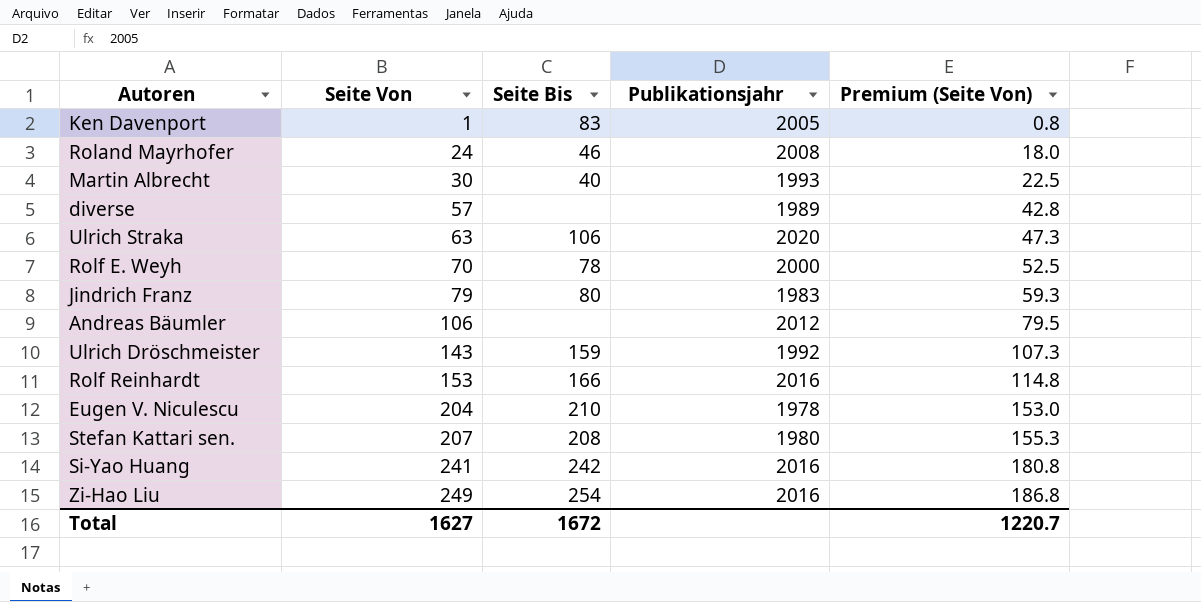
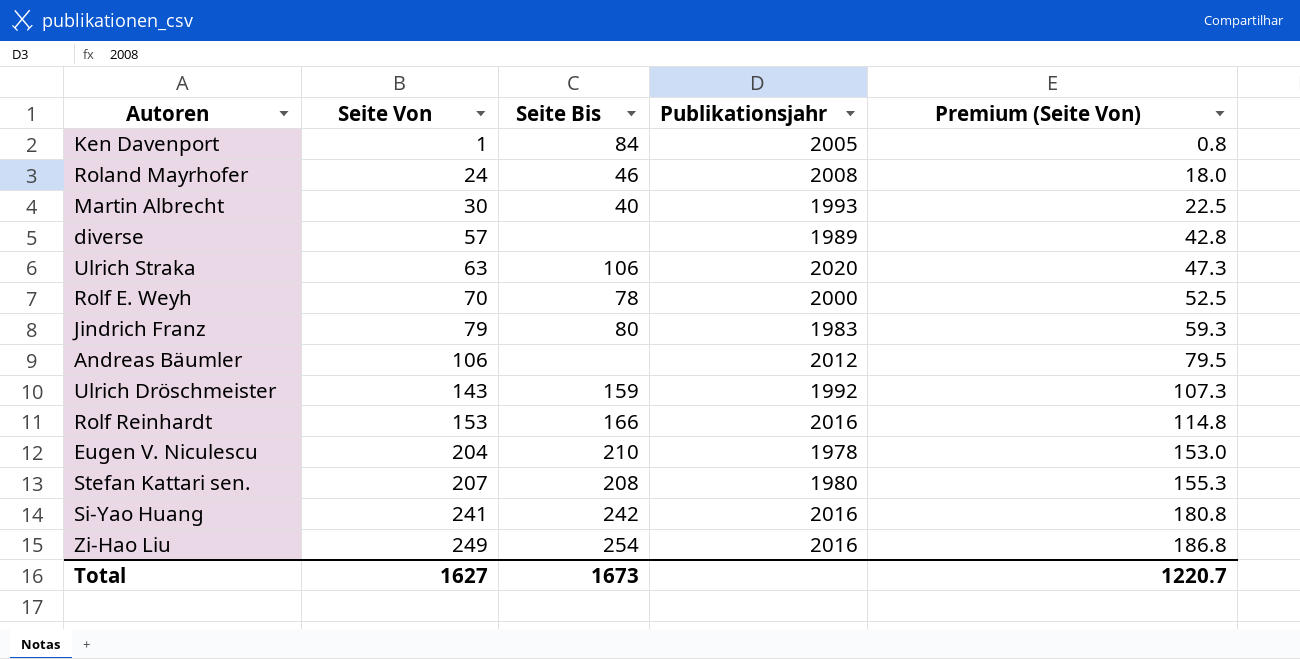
Ken Davenport | Seite Bis: 83 -> 84
Total | Seite Bis: 1672 -> 1673

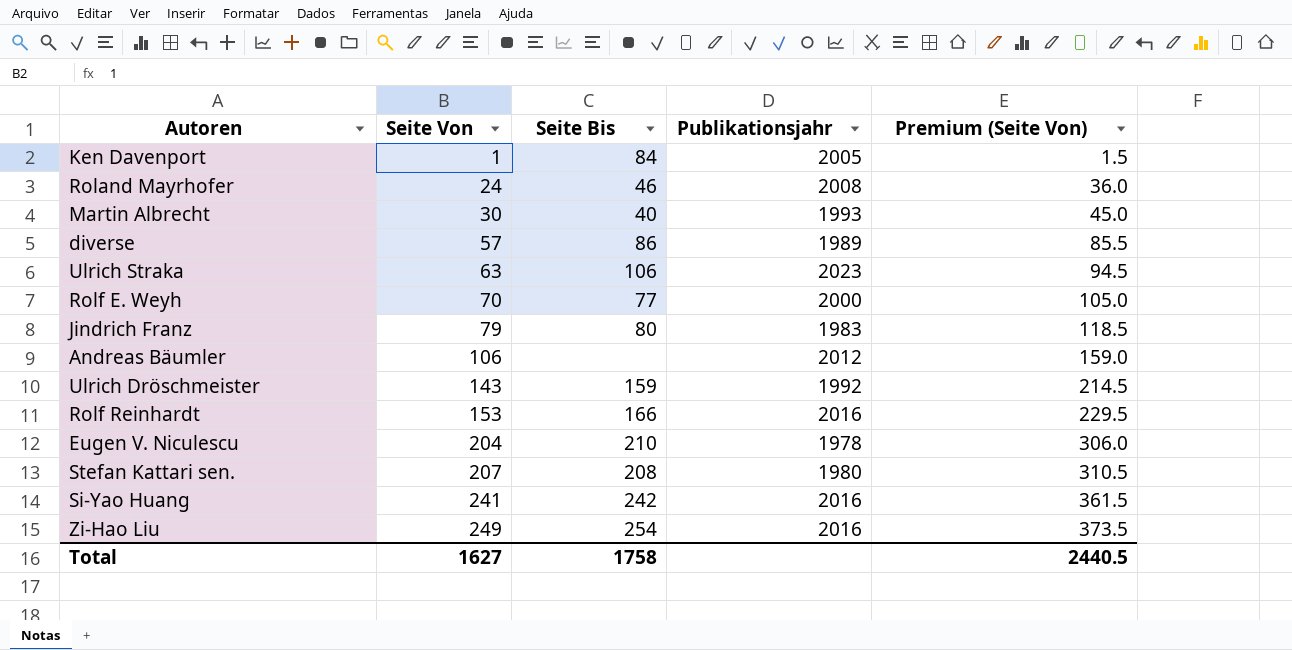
column Premium (Seite Von) | formula: [Seite Von] * 0.75 -> [Seite Von] * 1.5
diverse | Seite Bis: none -> 86
Ulrich Straka | Publikationsjahr: 2020 -> 2023
Rolf E. Weyh | Seite Bis: 78 -> 77
Total | Seite Bis: 1673 -> 1758
Total | Premium (Seite Von): 1220.7 -> 2440.5

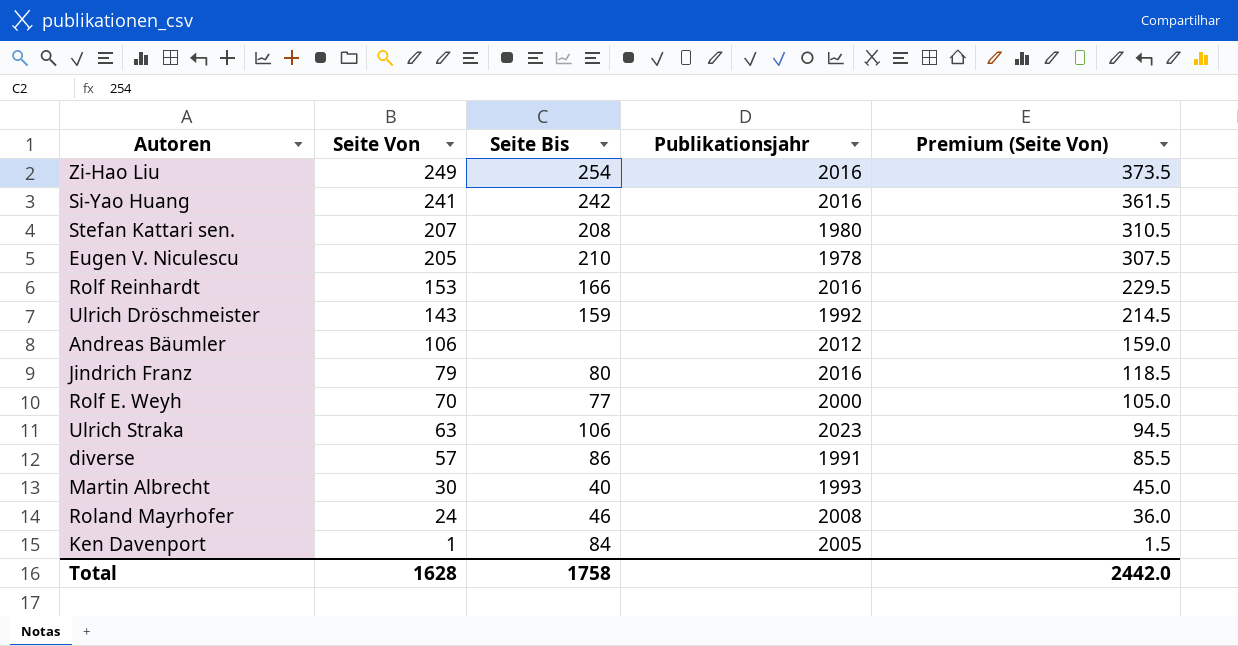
row order: Seite Von ascending -> Seite Von descending
Eugen V. Niculescu | Seite Von: 204 -> 205
Eugen V. Niculescu | Premium (Seite Von): 306.0 -> 307.5
Jindrich Franz | Publikationsjahr: 1983 -> 2016
diverse | Publikationsjahr: 1989 -> 1991
Total | Seite Von: 1627 -> 1628
Total | Premium (Seite Von): 2440.5 -> 2442.0

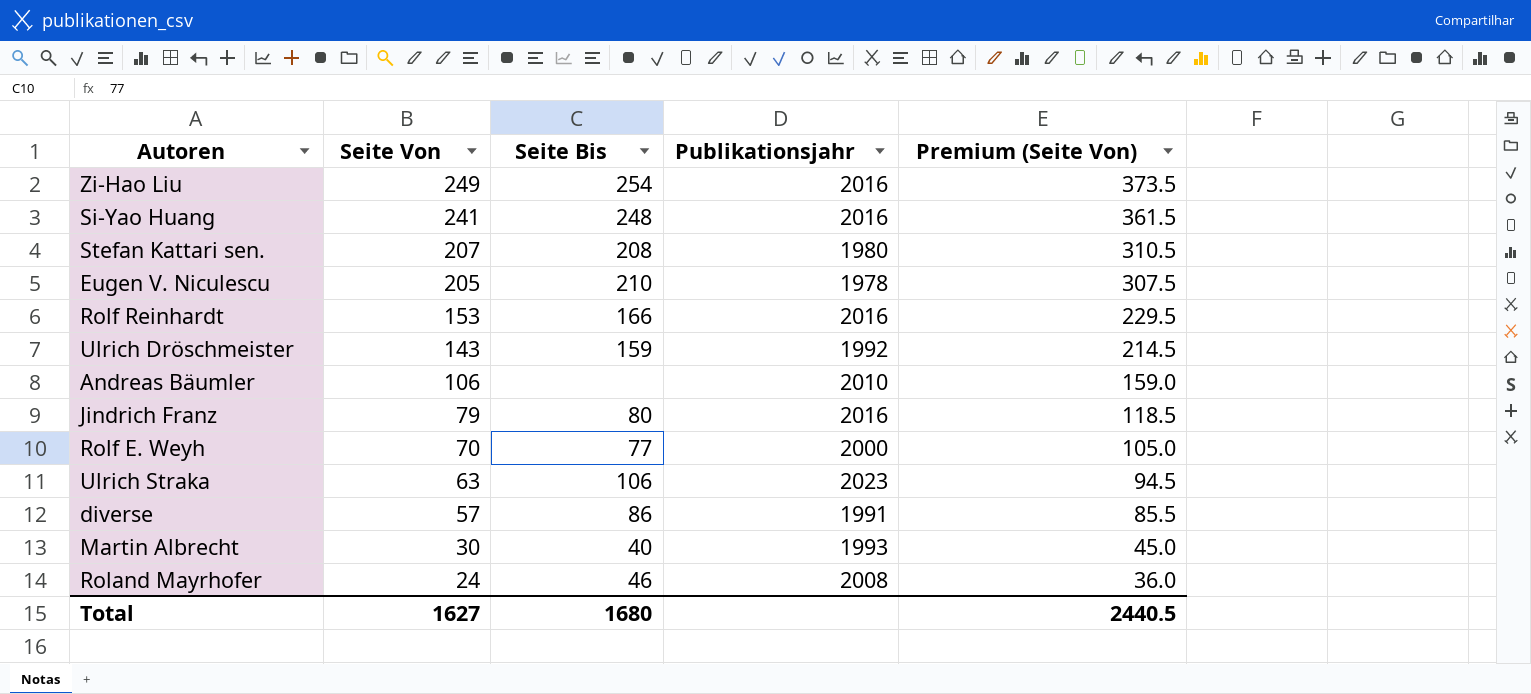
row Ken Davenport: 1 | 84 | 2005 | 1.5 -> none
Si-Yao Huang | Seite Bis: 242 -> 248
Andreas Bäumler | Publikationsjahr: 2012 -> 2010
Total | Seite Von: 1628 -> 1627
Total | Seite Bis: 1758 -> 1680
Total | Premium (Seite Von): 2442.0 -> 2440.5

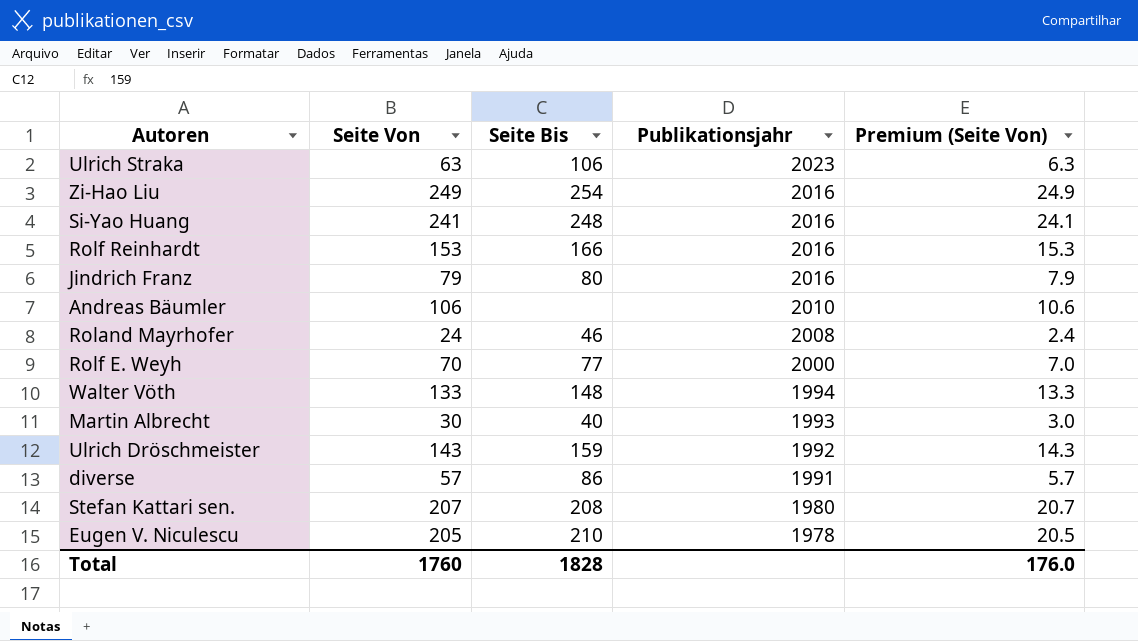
row order: Seite Von descending -> Publikationsjahr descending
column Premium (Seite Von) | formula: [Seite Von] * 1.5 -> [Seite Von] * 0.1
row Walter Vöth: none -> 133 | 148 | 1994 | 13.3
Total | Seite Von: 1627 -> 1760
Total | Seite Bis: 1680 -> 1828
Total | Premium (Seite Von): 2440.5 -> 176.0

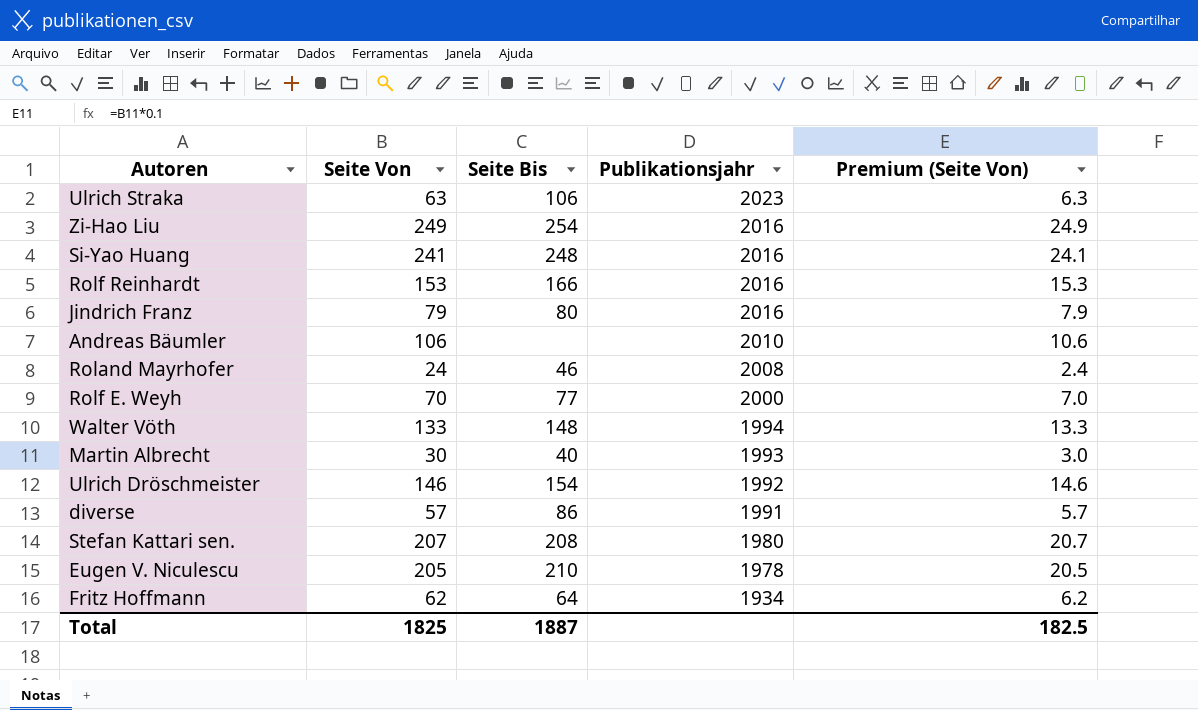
Ulrich Dröschmeister | Seite Von: 143 -> 146
Ulrich Dröschmeister | Seite Bis: 159 -> 154
Ulrich Dröschmeister | Premium (Seite Von): 14.3 -> 14.6
row Fritz Hoffmann: none -> 62 | 64 | 1934 | 6.2
Total | Seite Von: 1760 -> 1825
Total | Seite Bis: 1828 -> 1887
Total | Premium (Seite Von): 176.0 -> 182.5

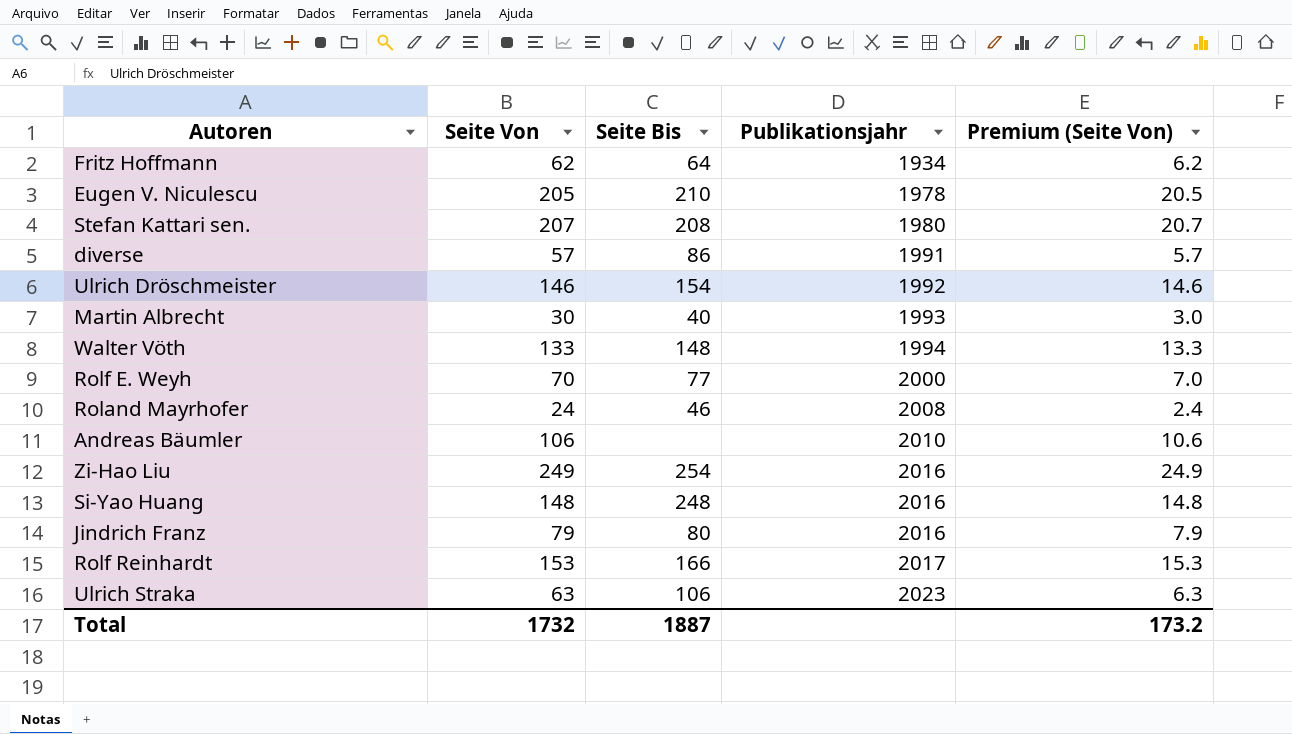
row order: Publikationsjahr descending -> Publikationsjahr ascending
Si-Yao Huang | Seite Von: 241 -> 148
Si-Yao Huang | Premium (Seite Von): 24.1 -> 14.8
Rolf Reinhardt | Publikationsjahr: 2016 -> 2017
Total | Seite Von: 1825 -> 1732
Total | Premium (Seite Von): 182.5 -> 173.2

